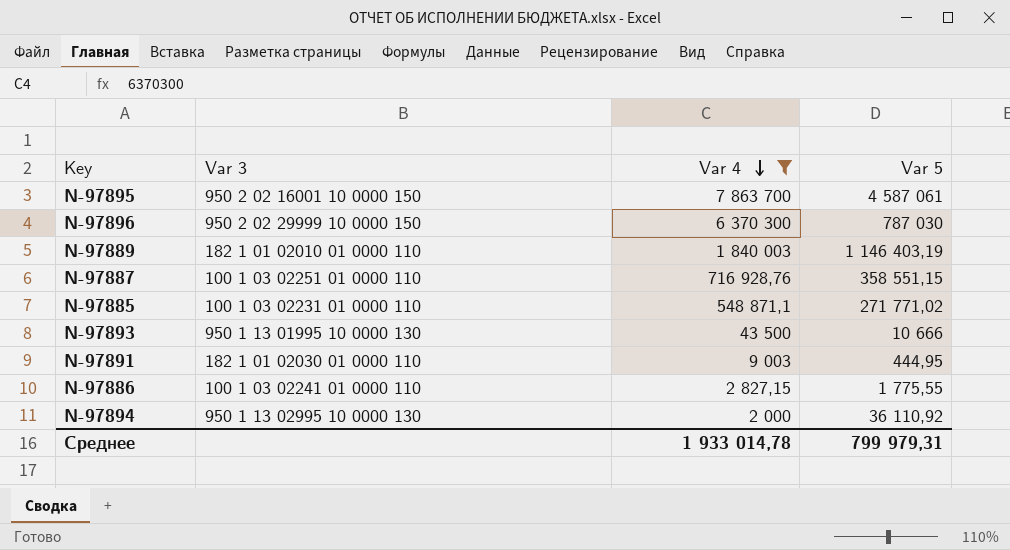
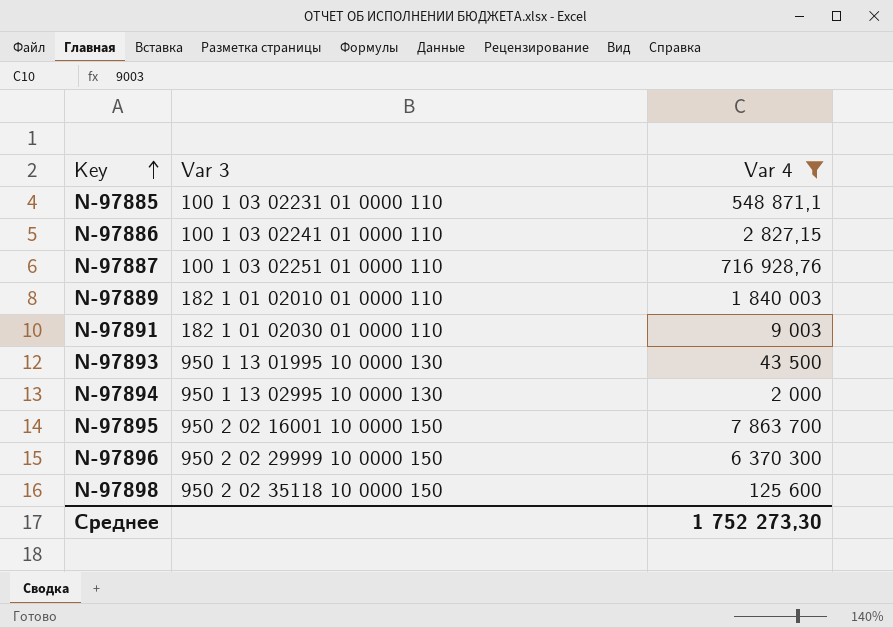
row order: Var 4 descending -> Key ascending
column Var 5 | position: 4 -> none
row N-97898: none -> 950 2 02 35118 10 0000 150 | 125 600
Среднее | Var 4: 1 933 014,78 -> 1 752 273,30

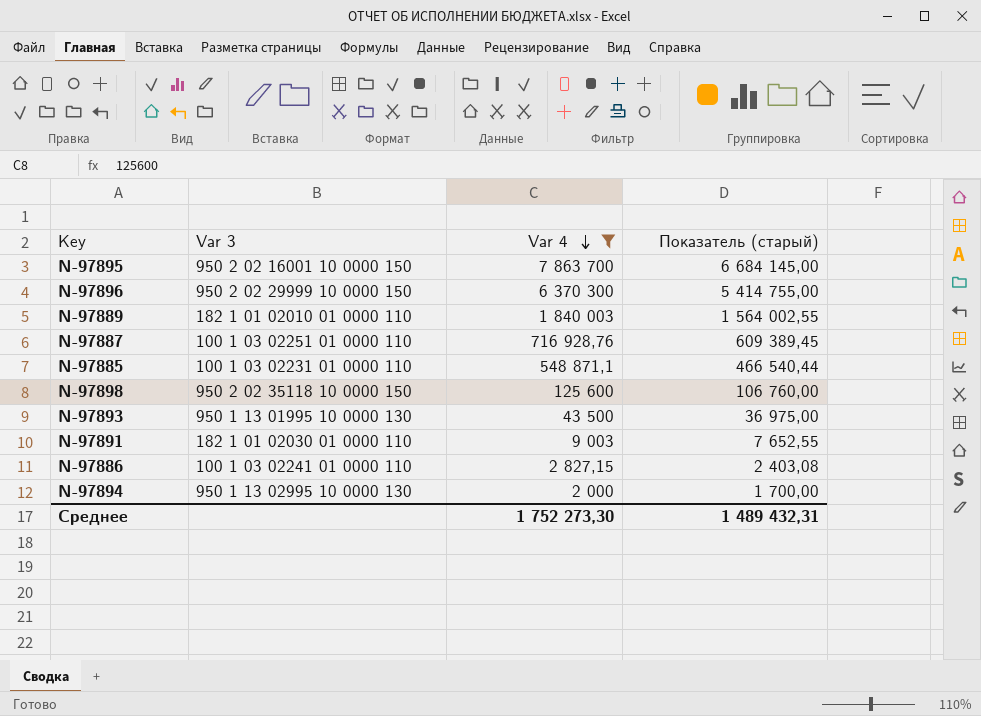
row order: Key ascending -> Var 4 descending
column Показатель (старый) | formula: none -> [Var 4] * 0,85

